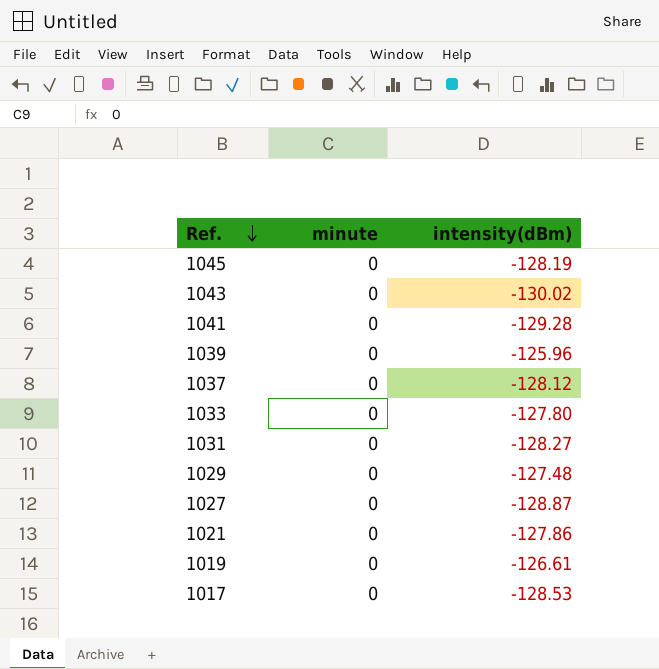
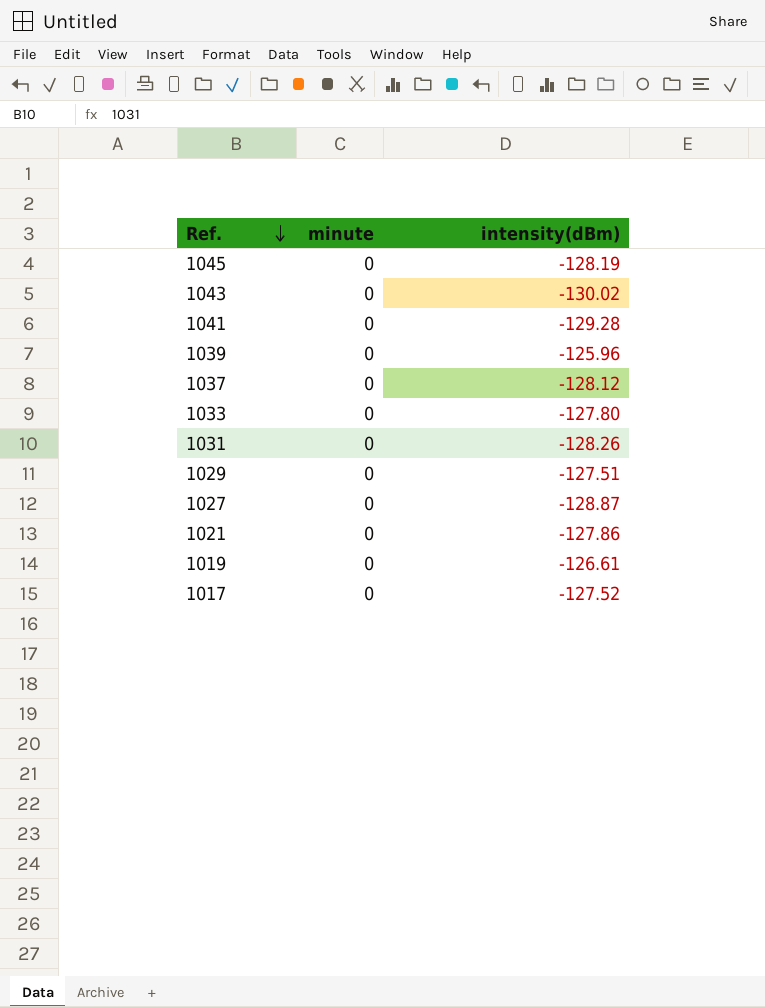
1031 | intensity(dBm): -128.27 -> -128.26
1029 | intensity(dBm): -127.48 -> -127.51
1017 | intensity(dBm): -128.53 -> -127.52

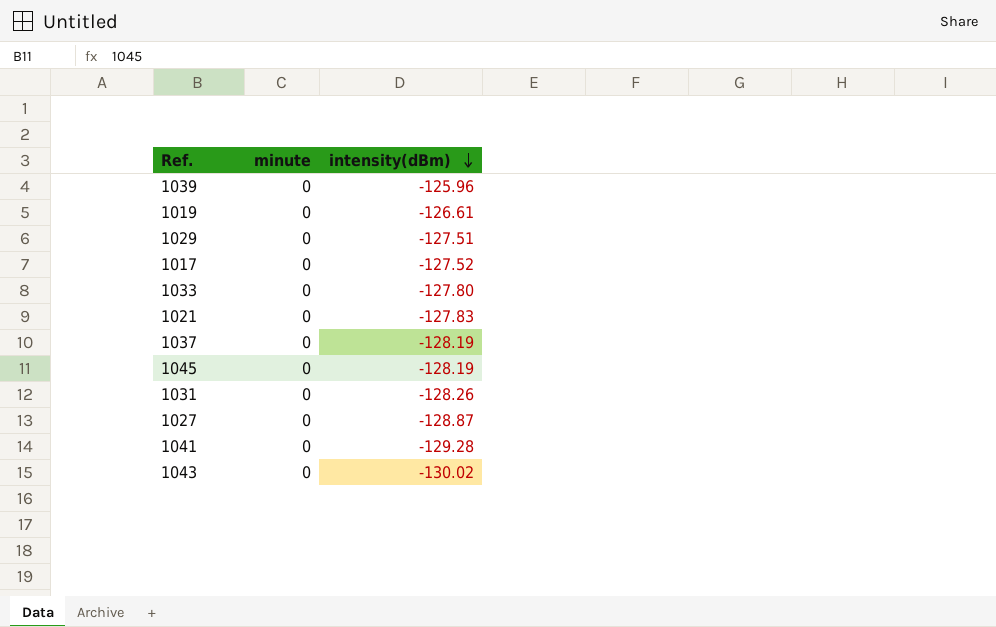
row order: Ref. descending -> intensity(dBm) descending
1021 | intensity(dBm): -127.86 -> -127.83
1037 | intensity(dBm): -128.12 -> -128.19

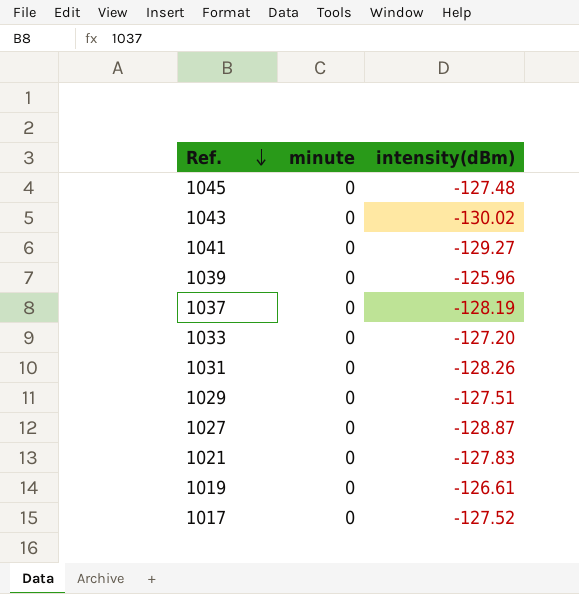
row order: intensity(dBm) descending -> Ref. descending
1045 | intensity(dBm): -128.19 -> -127.48
1041 | intensity(dBm): -129.28 -> -129.27
1033 | intensity(dBm): -127.80 -> -127.20

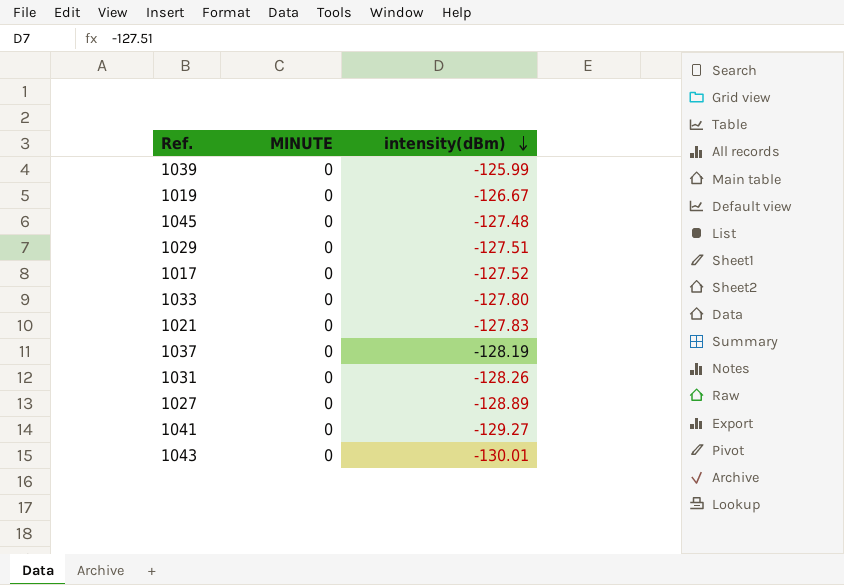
row order: Ref. descending -> intensity(dBm) descending
column name: minute -> MINUTE
1039 | intensity(dBm): -125.96 -> -125.99
1019 | intensity(dBm): -126.61 -> -126.67
1033 | intensity(dBm): -127.20 -> -127.80
1027 | intensity(dBm): -128.87 -> -128.89
1043 | intensity(dBm): -130.02 -> -130.01

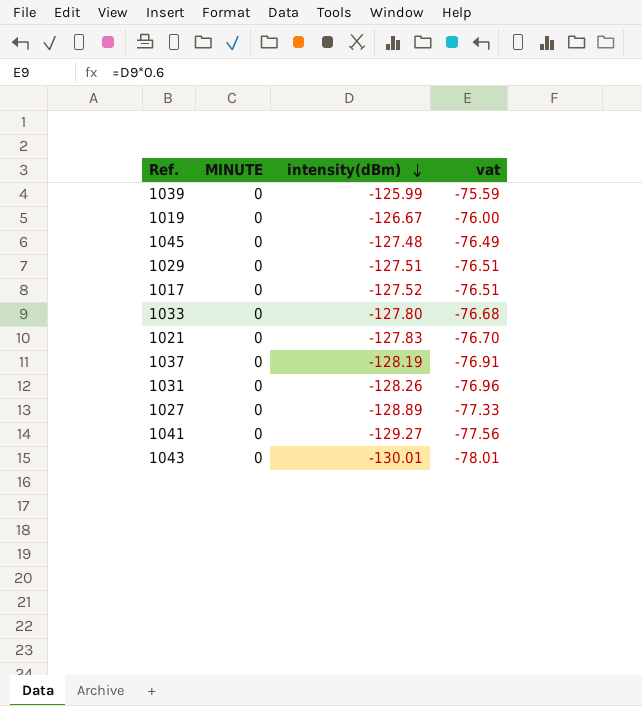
column vat | formula: none -> [intensity(dBm)] * 0.6

